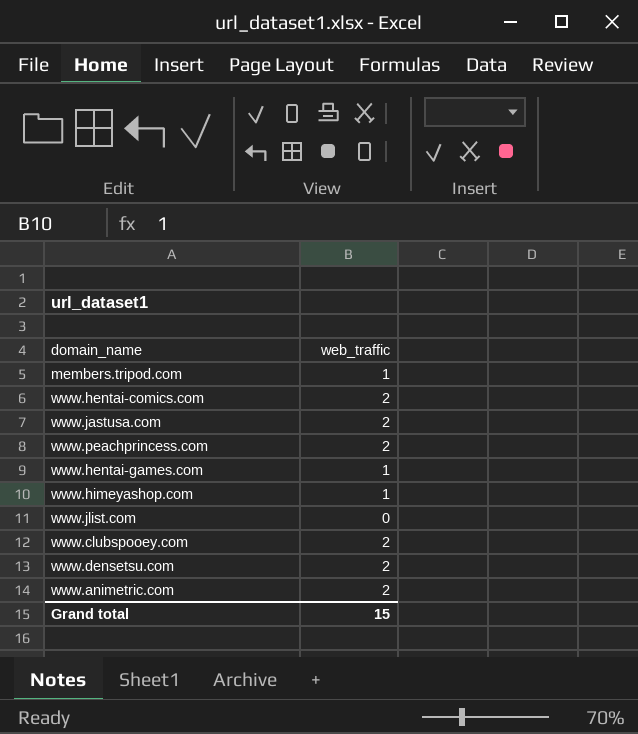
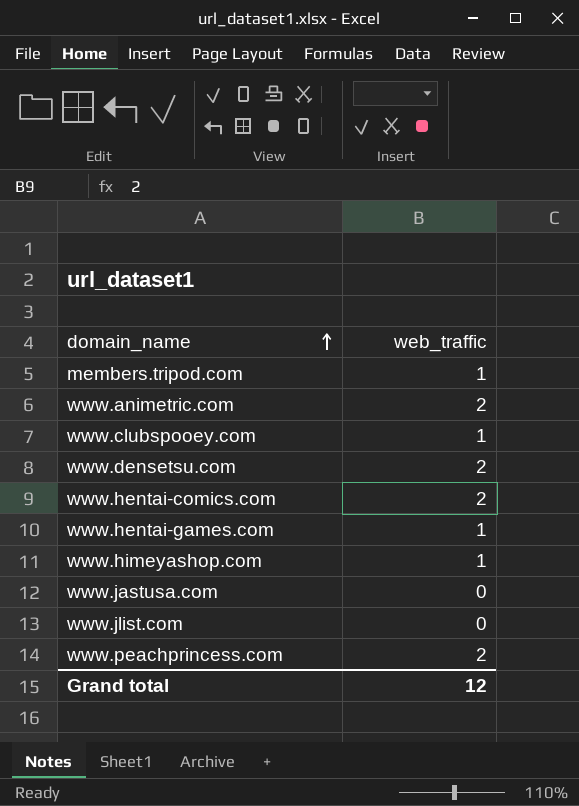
row order: none -> domain_name ascending
www.clubspooey.com | web_traffic: 2 -> 1
www.jastusa.com | web_traffic: 2 -> 0
Grand total | web_traffic: 15 -> 12

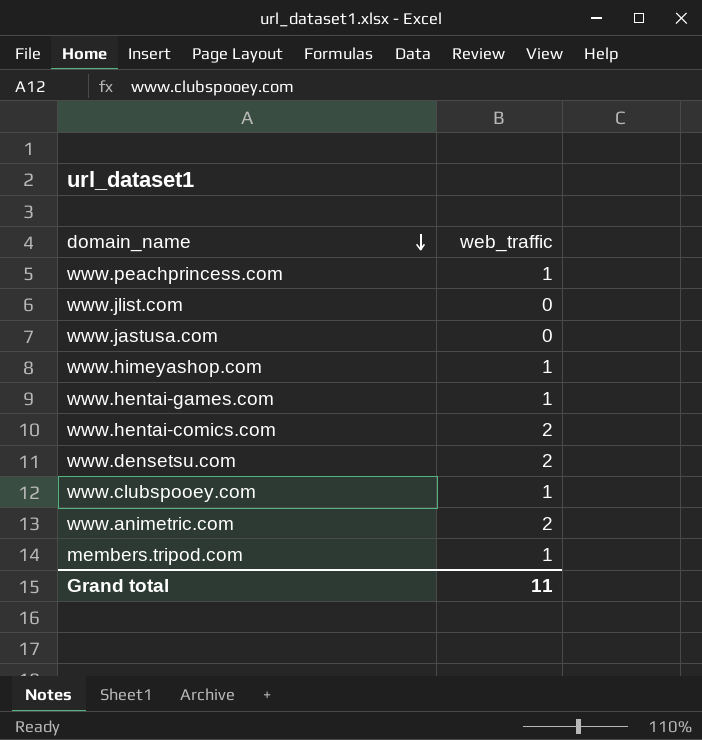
row order: domain_name ascending -> domain_name descending
www.peachprincess.com | web_traffic: 2 -> 1
Grand total | web_traffic: 12 -> 11

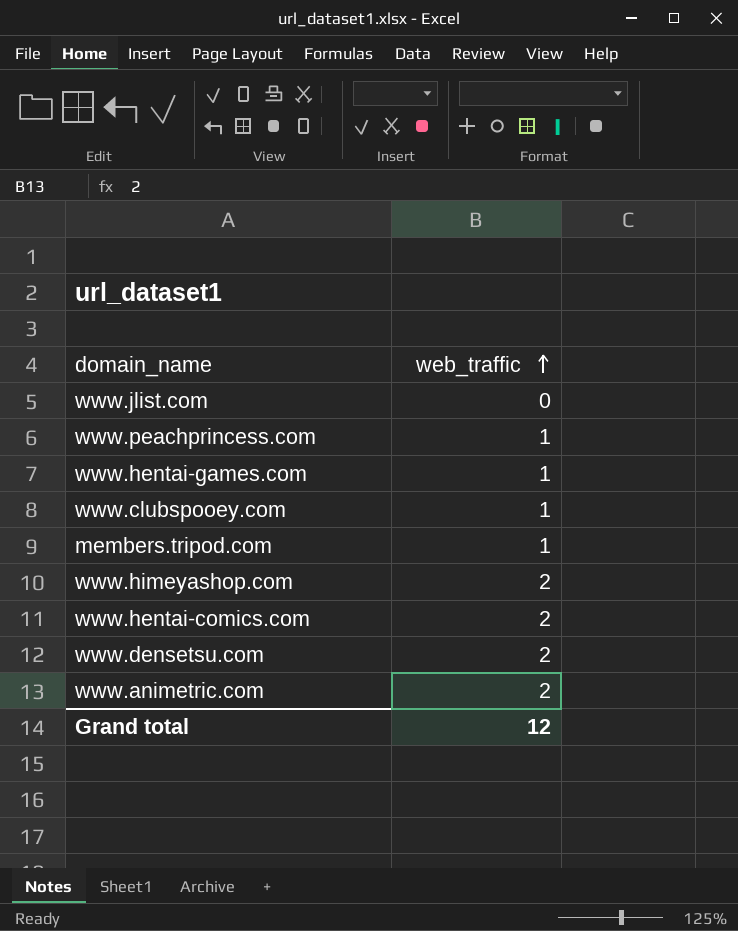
row order: domain_name descending -> web_traffic ascending
row www.jastusa.com: 0 -> none
www.himeyashop.com | web_traffic: 1 -> 2
Grand total | web_traffic: 11 -> 12

